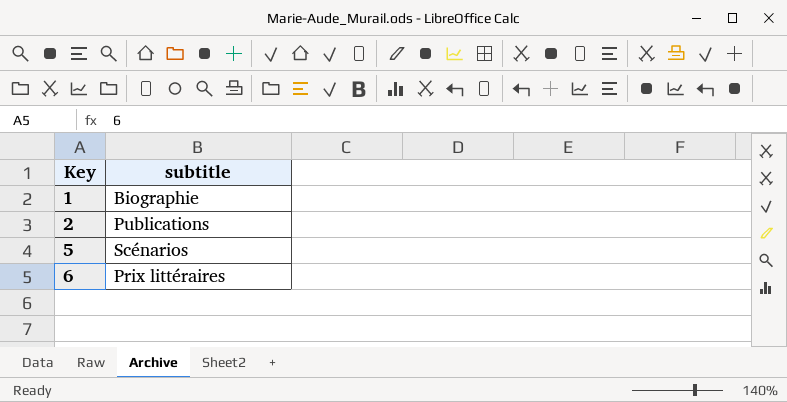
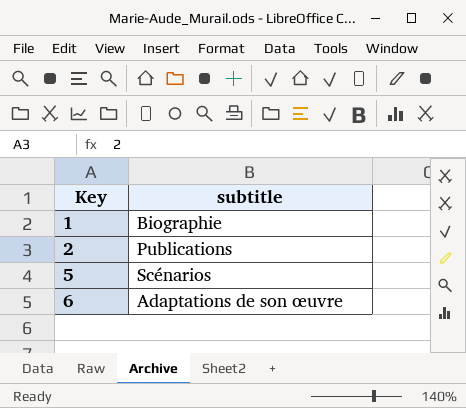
6 | subtitle: Prix littéraires -> Adaptations de son œuvre

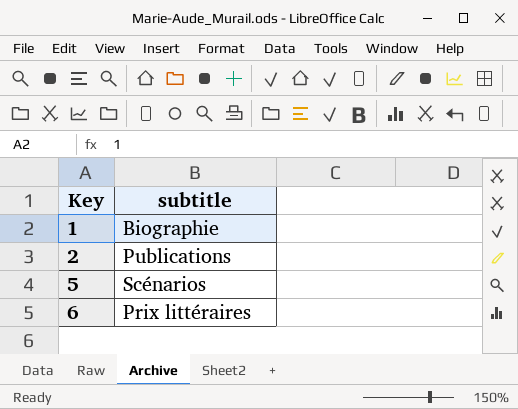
6 | subtitle: Adaptations de son œuvre -> Prix littéraires

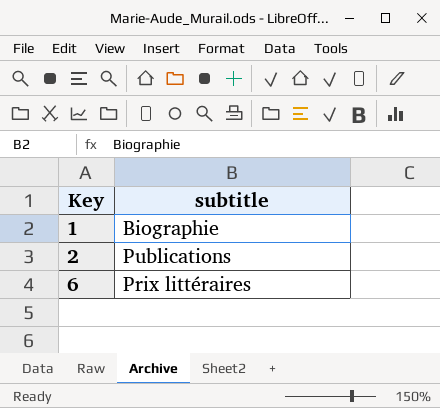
row 5: Scénarios -> none

